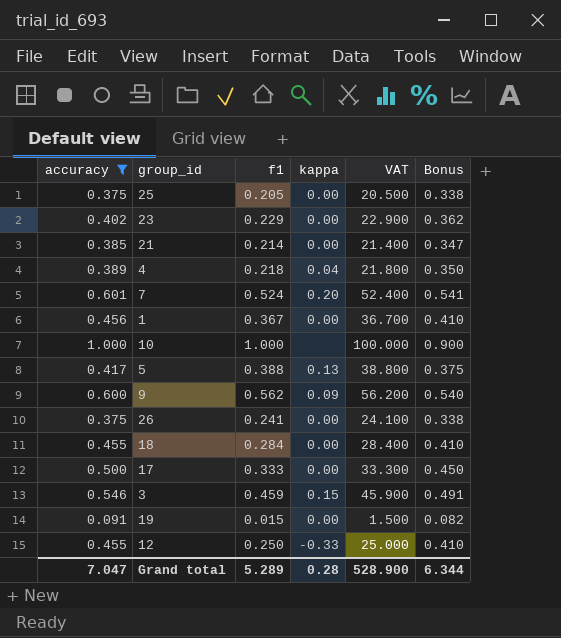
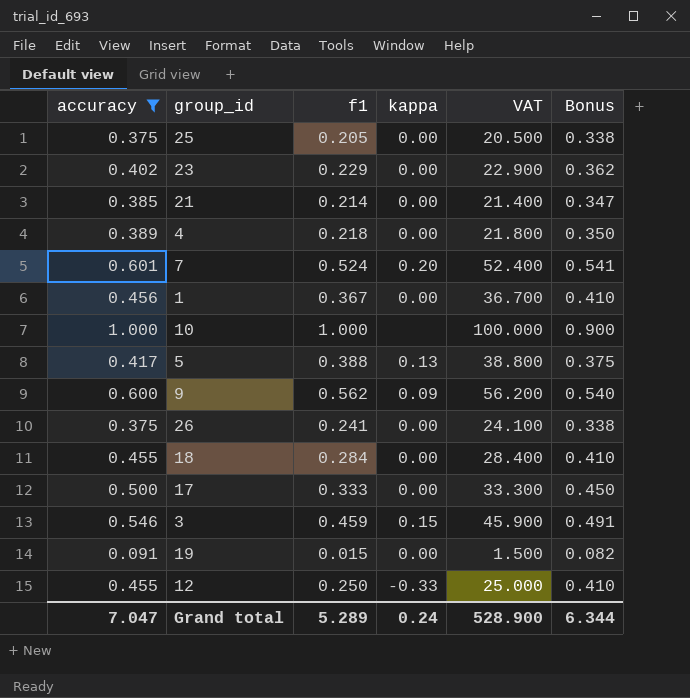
4 | kappa: 0.04 -> 0.00
Grand total | kappa: 0.28 -> 0.24

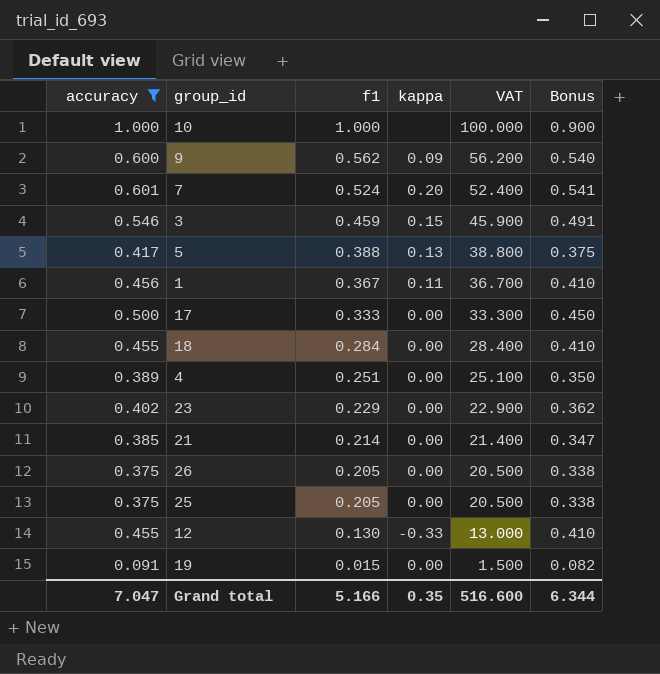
row order: none -> f1 descending
1 | kappa: 0.00 -> 0.11
4 | f1: 0.218 -> 0.251
4 | VAT: 21.800 -> 25.100
26 | f1: 0.241 -> 0.205
26 | VAT: 24.100 -> 20.500
12 | f1: 0.250 -> 0.130
12 | VAT: 25.000 -> 13.000
Grand total | f1: 5.289 -> 5.166
Grand total | kappa: 0.24 -> 0.35
Grand total | VAT: 528.900 -> 516.600

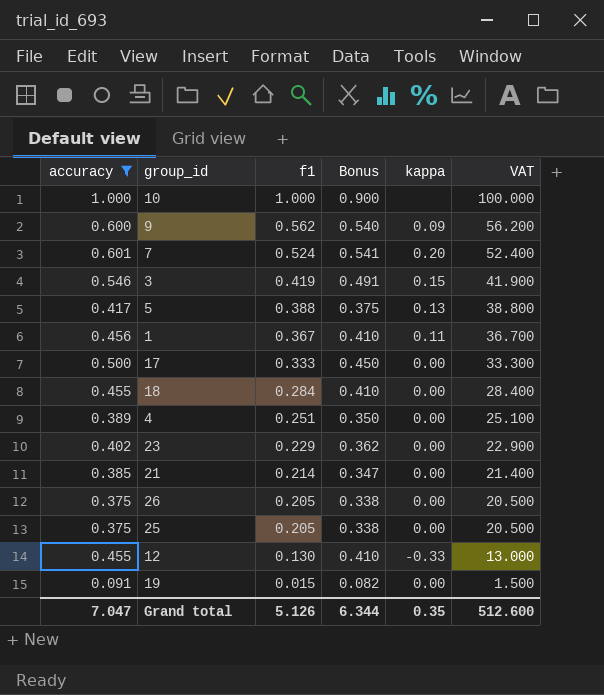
column Bonus | position: 6 -> 4
3 | f1: 0.459 -> 0.419
3 | VAT: 45.900 -> 41.900
Grand total | f1: 5.166 -> 5.126
Grand total | VAT: 516.600 -> 512.600

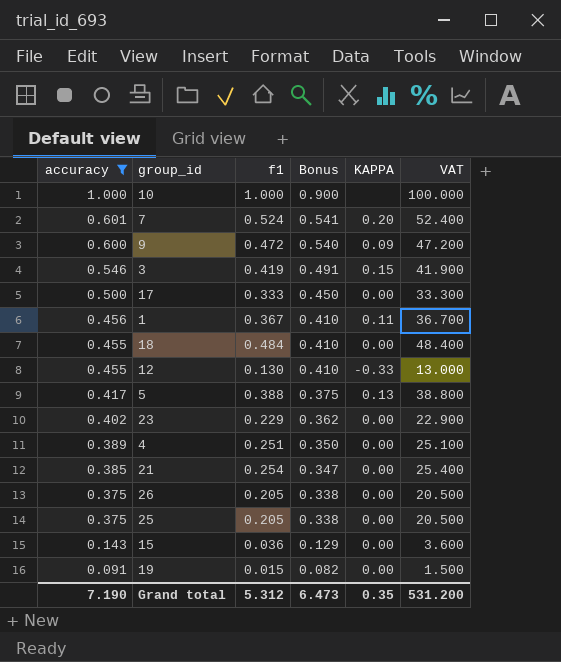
row order: f1 descending -> accuracy descending
column name: kappa -> KAPPA
9 | f1: 0.562 -> 0.472
9 | VAT: 56.200 -> 47.200
18 | f1: 0.284 -> 0.484
18 | VAT: 28.400 -> 48.400
21 | f1: 0.214 -> 0.254
21 | VAT: 21.400 -> 25.400
row 15: none -> 0.143 | 0.036 | 0.129 | 0.00 | 3.600
Grand total | accuracy: 7.047 -> 7.190
Grand total | f1: 5.126 -> 5.312
Grand total | Bonus: 6.344 -> 6.473
Grand total | VAT: 512.600 -> 531.200

